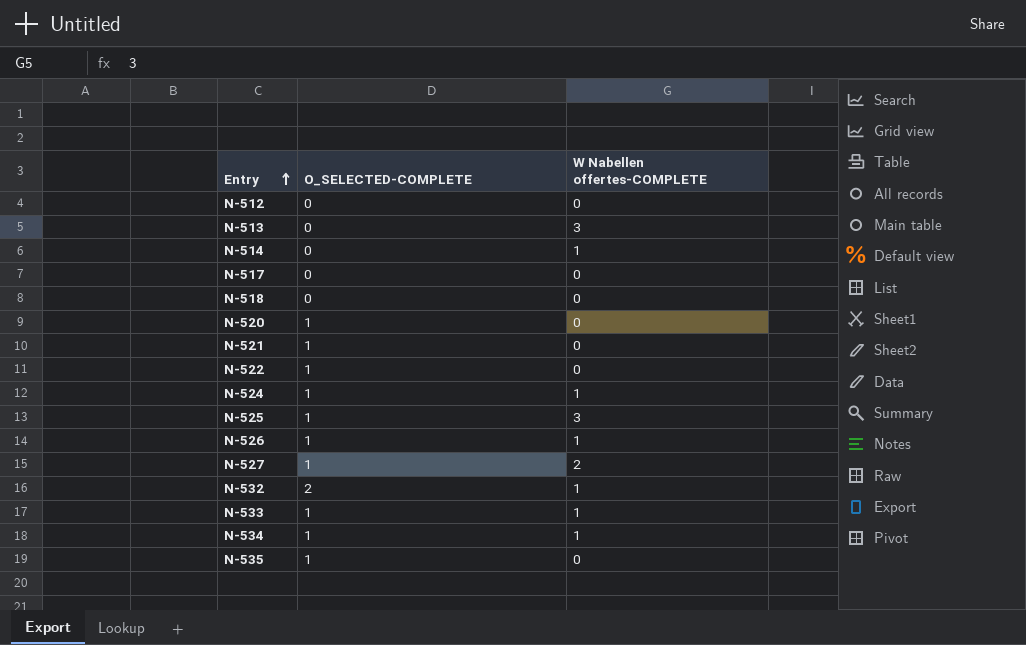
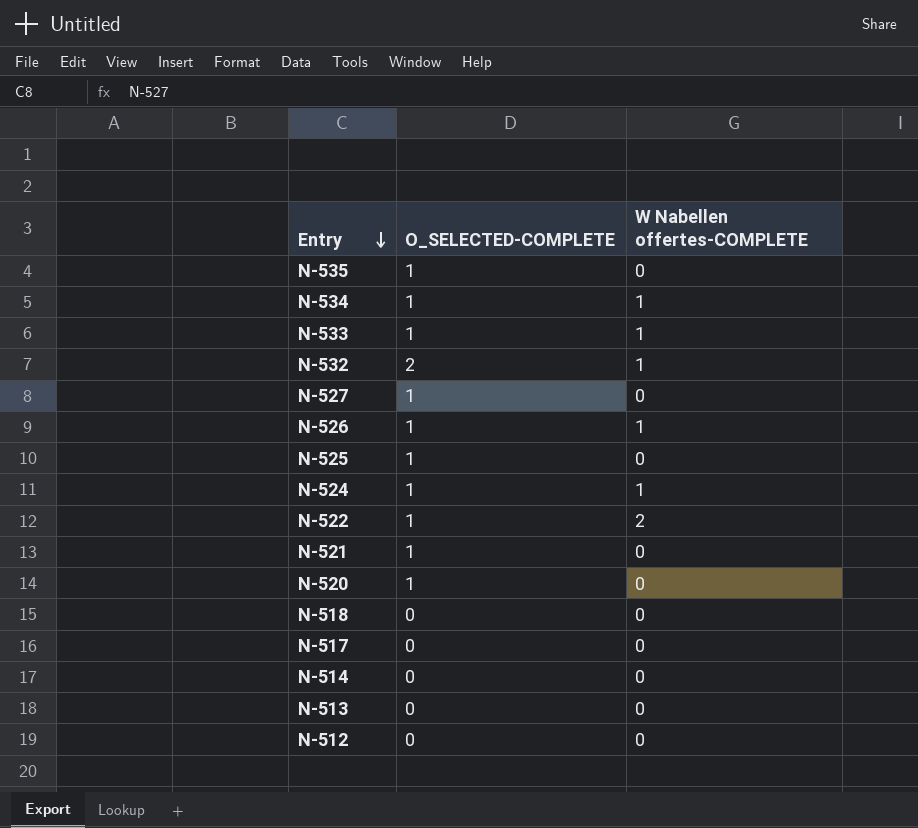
row order: Entry ascending -> Entry descending
N-527 | W Nabellen offertes-COMPLETE: 2 -> 0
N-525 | W Nabellen offertes-COMPLETE: 3 -> 0
N-522 | W Nabellen offertes-COMPLETE: 0 -> 2
N-514 | W Nabellen offertes-COMPLETE: 1 -> 0
N-513 | W Nabellen offertes-COMPLETE: 3 -> 0

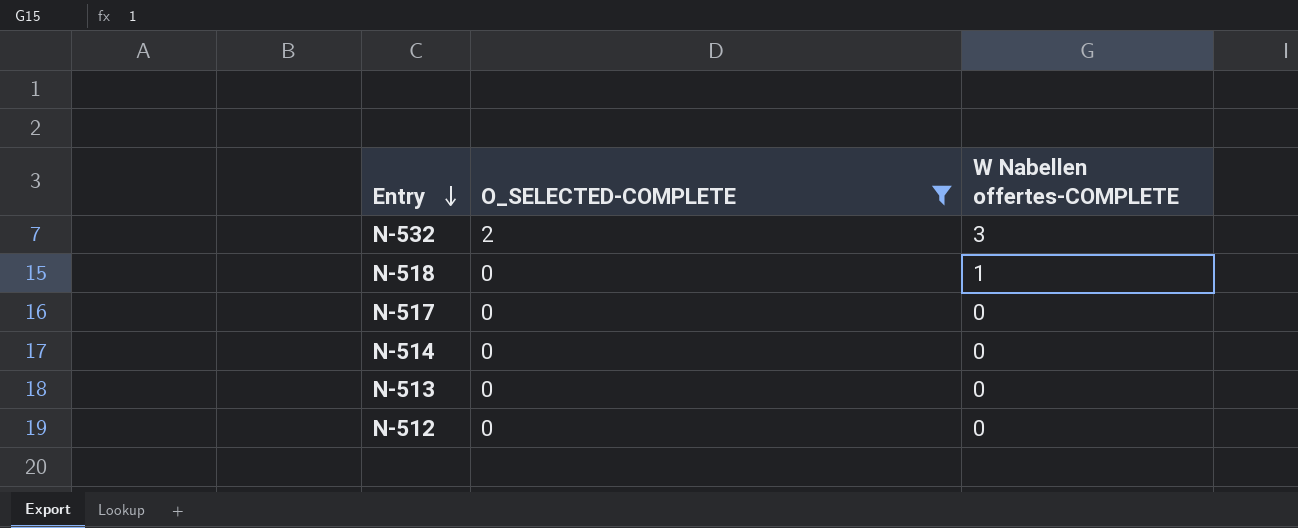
filter: none -> O_SELECTED-COMPLETE != 1
N-532 | W Nabellen offertes-COMPLETE: 1 -> 3
N-518 | W Nabellen offertes-COMPLETE: 0 -> 1

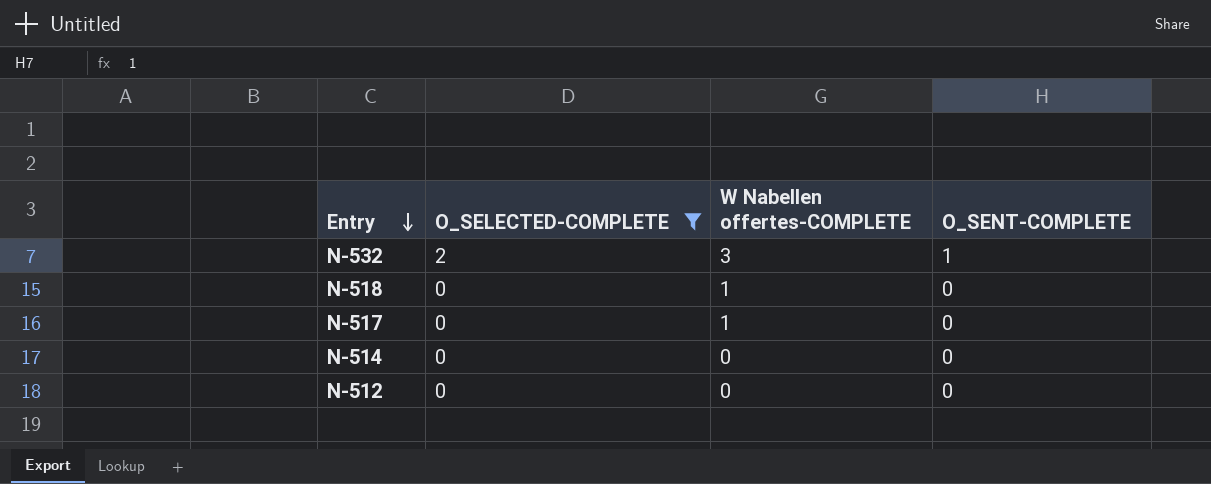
column O_SENT-COMPLETE | position: none -> 4
row N-513: 0 | 0 -> none
N-517 | W Nabellen offertes-COMPLETE: 0 -> 1

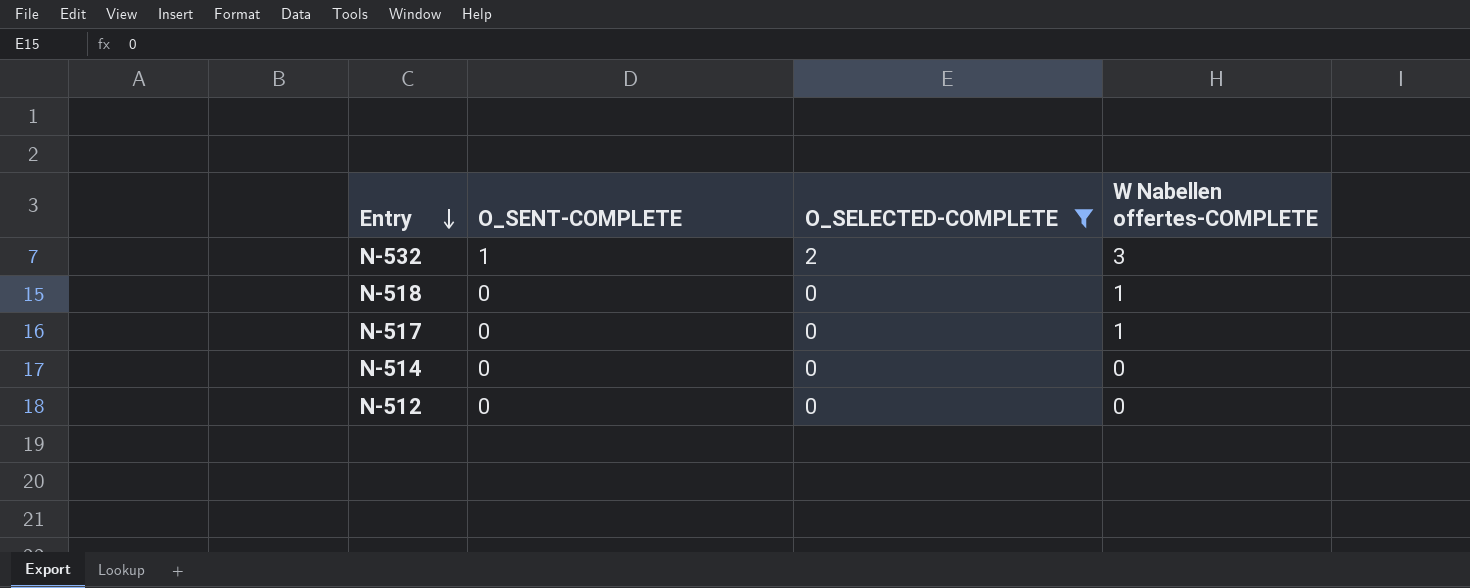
column O_SENT-COMPLETE | position: 4 -> 2

